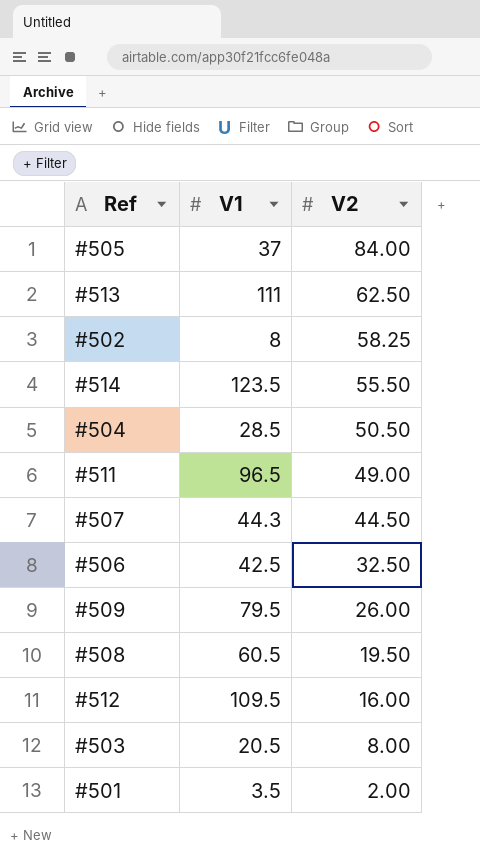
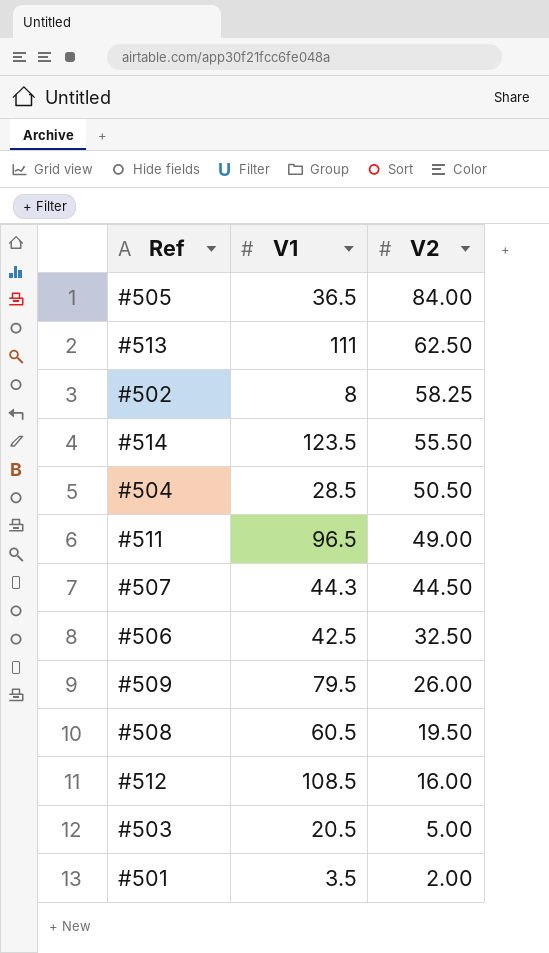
#505 | V1: 37 -> 36.5
#512 | V1: 109.5 -> 108.5
#503 | V2: 8.00 -> 5.00

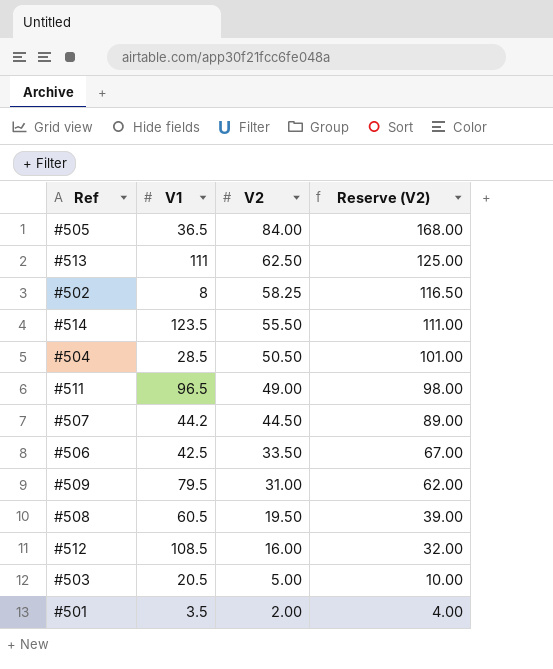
column Reserve (V2) | formula: none -> [V2] * 2
#507 | V1: 44.3 -> 44.2
#506 | V2: 32.50 -> 33.50
#509 | V2: 26.00 -> 31.00

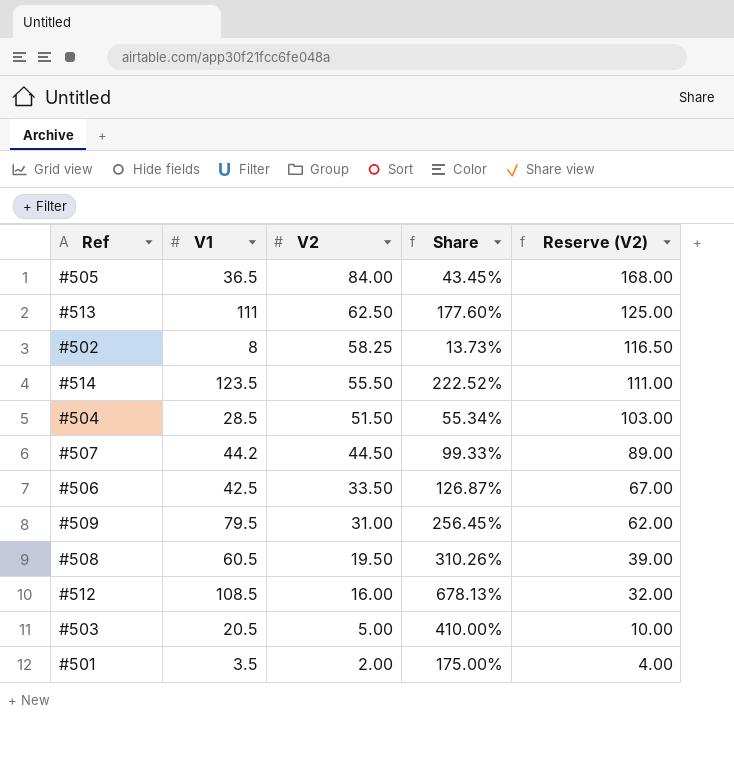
column Share | formula: none -> [V1] / [V2]
row #511: 96.5 | 49.00 | 98.00 -> none
#504 | V2: 50.50 -> 51.50
#504 | Reserve (V2): 101.00 -> 103.00

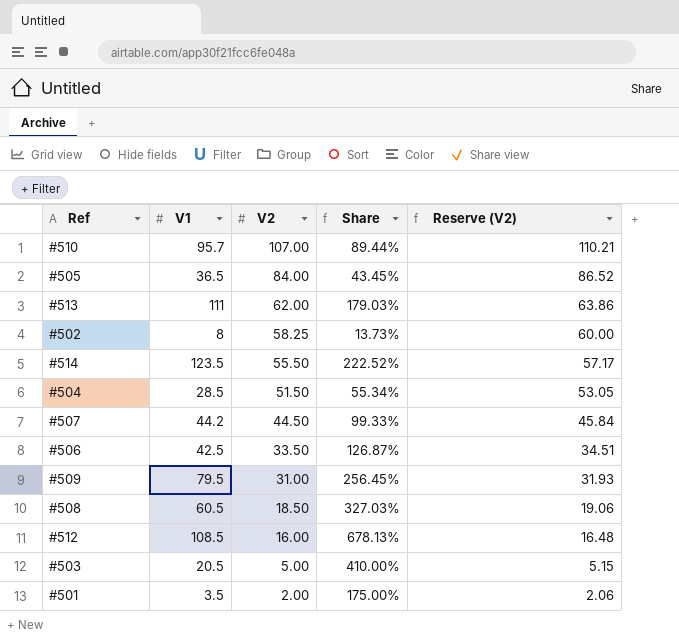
column Reserve (V2) | formula: [V2] * 2 -> [V2] * 1.03
row #510: none -> 95.7 | 107.00 | 89.44% | 110.21
#513 | V2: 62.50 -> 62.00
#513 | Share: 177.60% -> 179.03%
#508 | V2: 19.50 -> 18.50
#508 | Share: 310.26% -> 327.03%

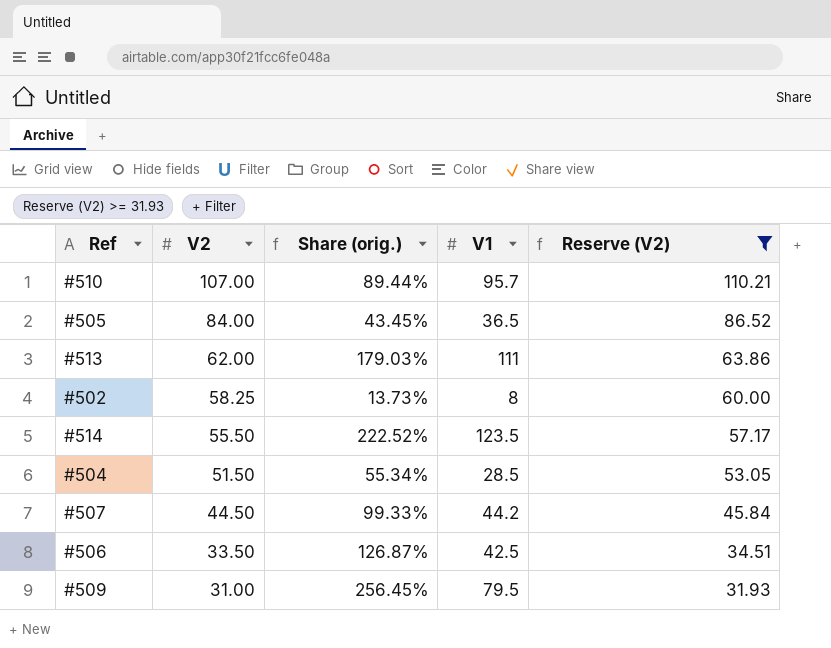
filter: none -> Reserve (V2) >= 31.93
column name: Share -> Share (orig.)
column V1 | position: 2 -> 4

